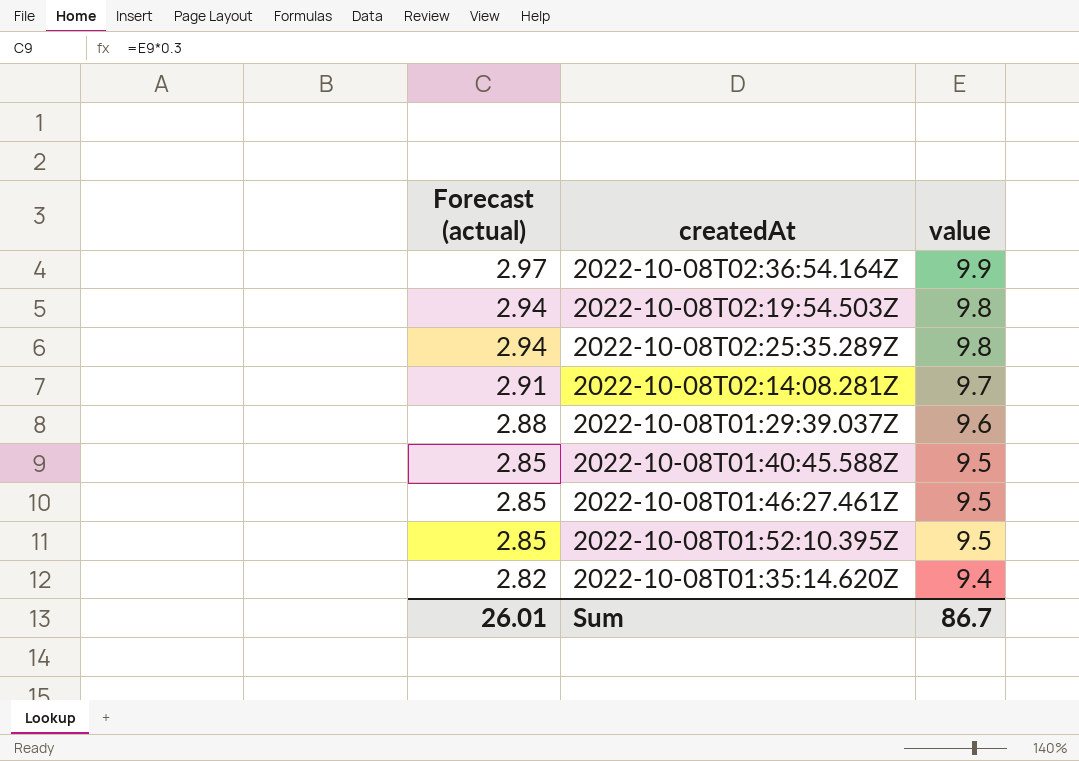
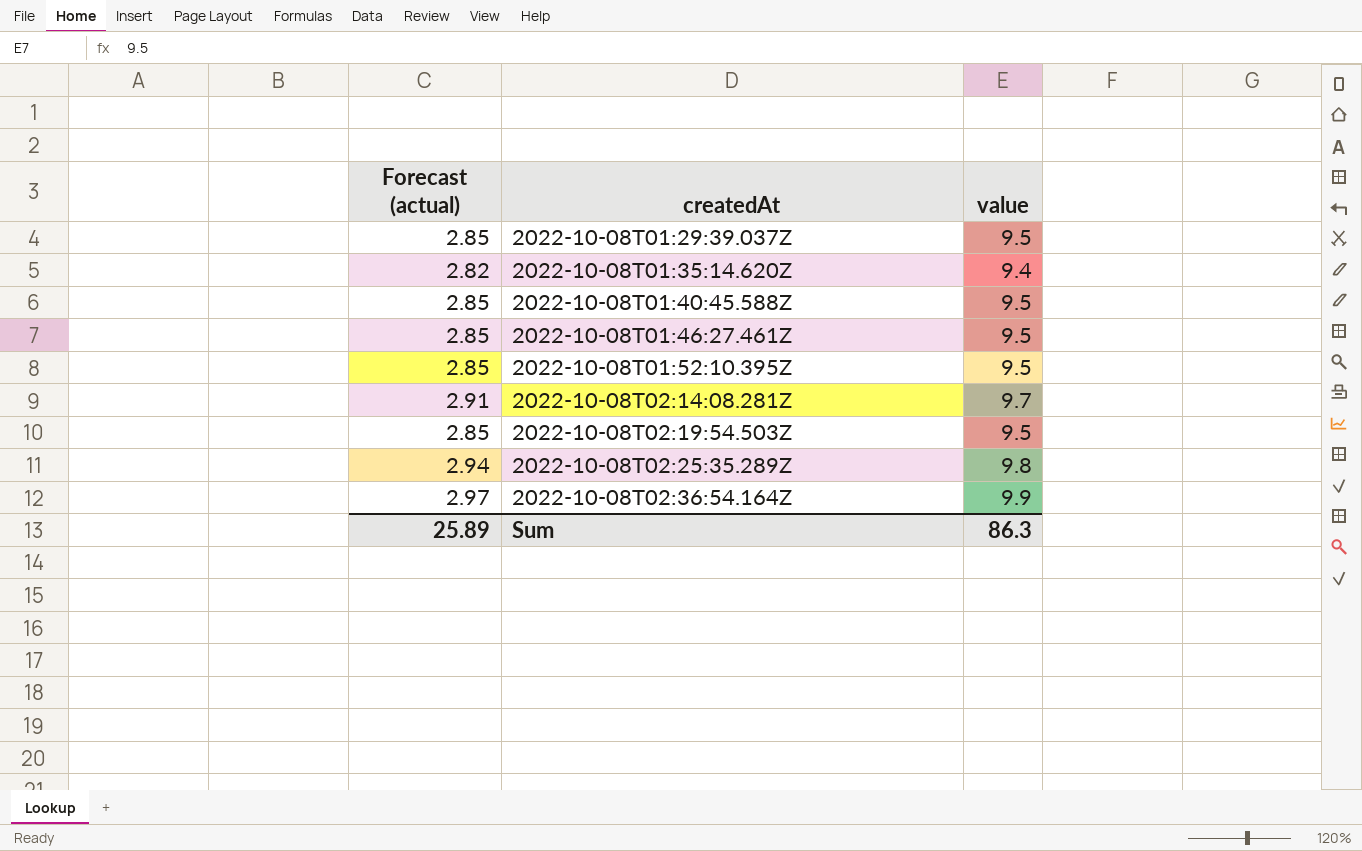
row order: Forecast (actual) descending -> createdAt ascending
2022-10-08T01:29:39.037Z | Forecast (actual): 2.88 -> 2.85
2022-10-08T01:29:39.037Z | value: 9.6 -> 9.5
2022-10-08T02:19:54.503Z | Forecast (actual): 2.94 -> 2.85
2022-10-08T02:19:54.503Z | value: 9.8 -> 9.5
Sum | Forecast (actual): 26.01 -> 25.89
Sum | value: 86.7 -> 86.3

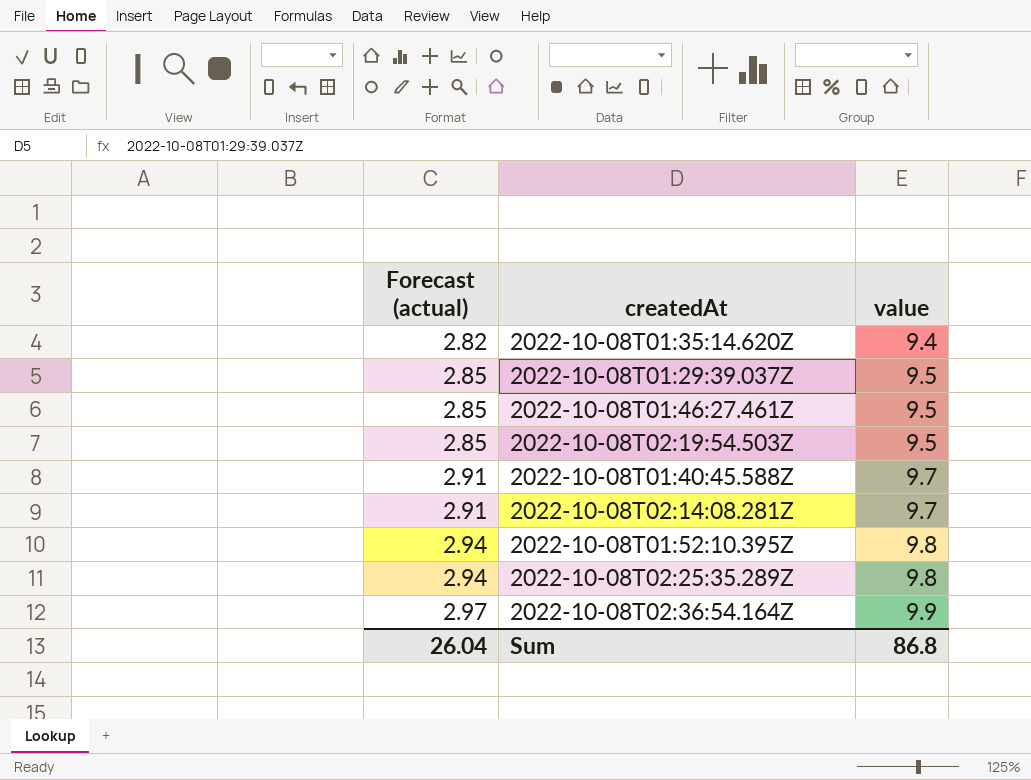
row order: createdAt ascending -> Forecast (actual) ascending
2022-10-08T01:40:45.588Z | Forecast (actual): 2.85 -> 2.91
2022-10-08T01:40:45.588Z | value: 9.5 -> 9.7
2022-10-08T01:52:10.395Z | Forecast (actual): 2.85 -> 2.94
2022-10-08T01:52:10.395Z | value: 9.5 -> 9.8
Sum | Forecast (actual): 25.89 -> 26.04
Sum | value: 86.3 -> 86.8

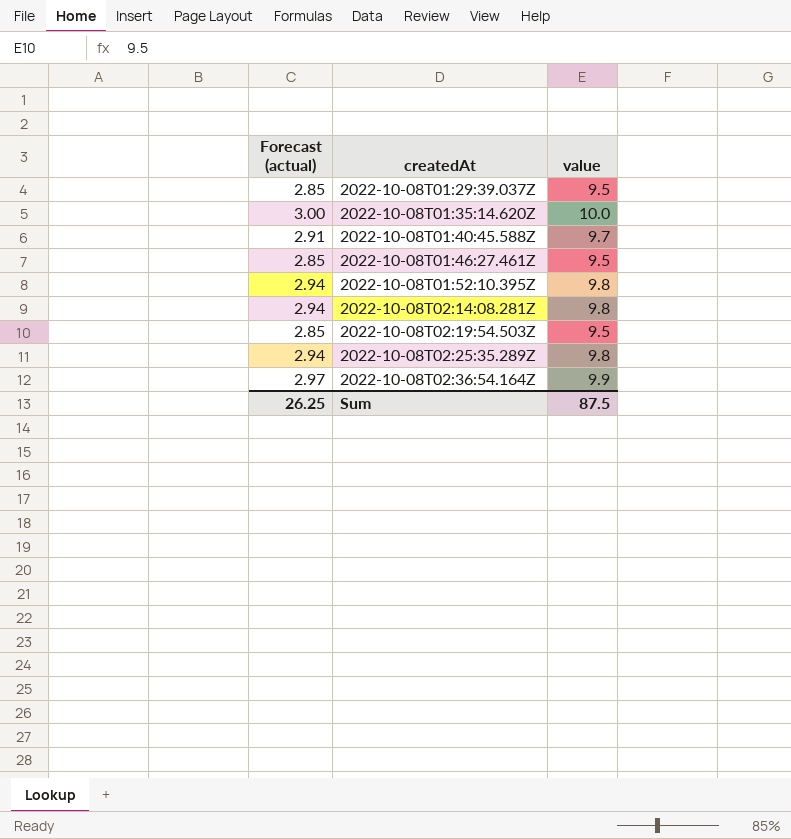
row order: Forecast (actual) ascending -> createdAt ascending
2022-10-08T01:35:14.620Z | Forecast (actual): 2.82 -> 3.00
2022-10-08T01:35:14.620Z | value: 9.4 -> 10.0
2022-10-08T02:14:08.281Z | Forecast (actual): 2.91 -> 2.94
2022-10-08T02:14:08.281Z | value: 9.7 -> 9.8
Sum | Forecast (actual): 26.04 -> 26.25
Sum | value: 86.8 -> 87.5

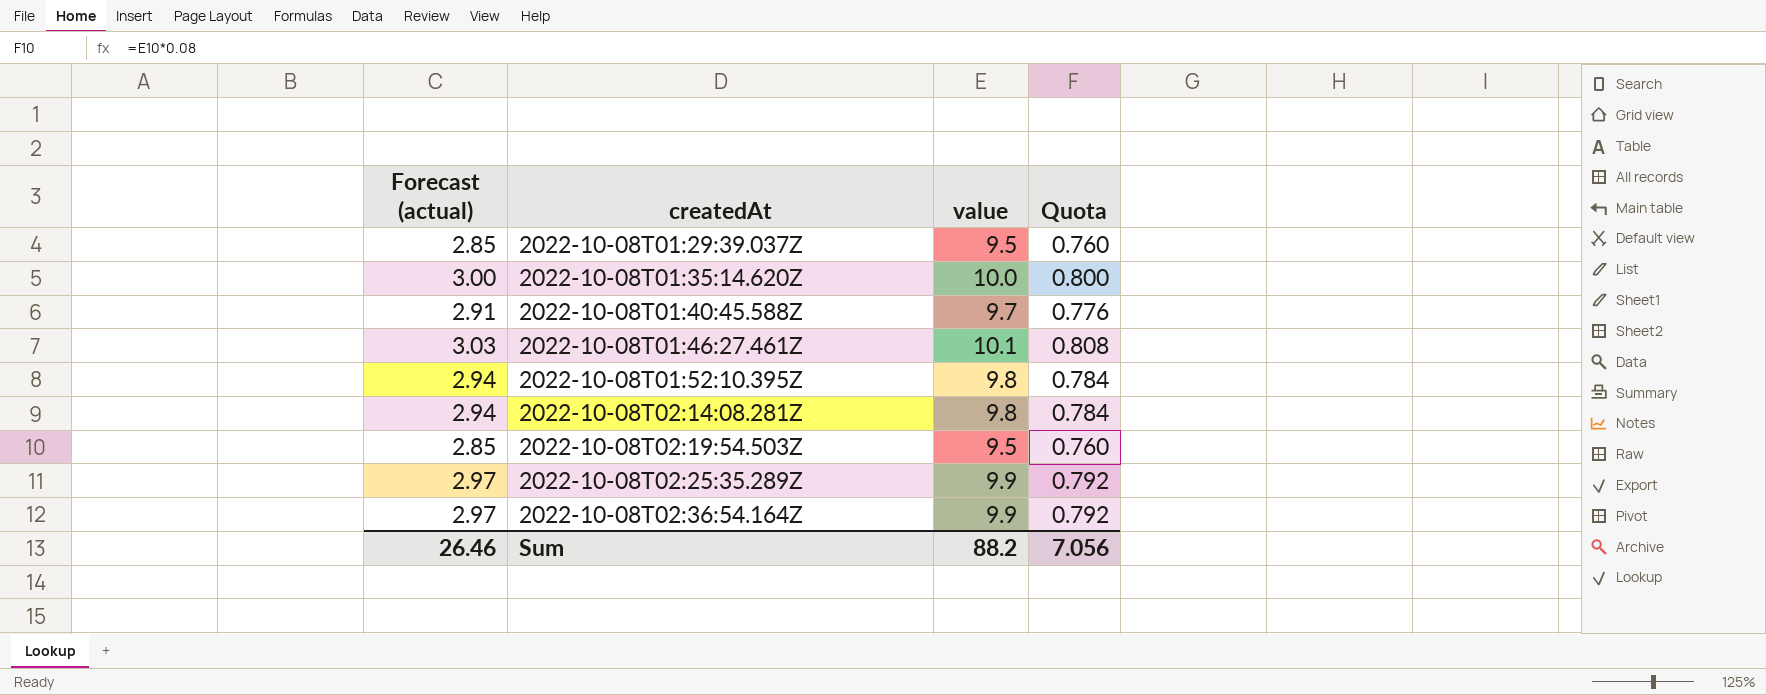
column Quota | formula: none -> [value] * 0.08
2022-10-08T01:46:27.461Z | Forecast (actual): 2.85 -> 3.03
2022-10-08T01:46:27.461Z | value: 9.5 -> 10.1
2022-10-08T02:25:35.289Z | Forecast (actual): 2.94 -> 2.97
2022-10-08T02:25:35.289Z | value: 9.8 -> 9.9
Sum | Forecast (actual): 26.25 -> 26.46
Sum | value: 87.5 -> 88.2

